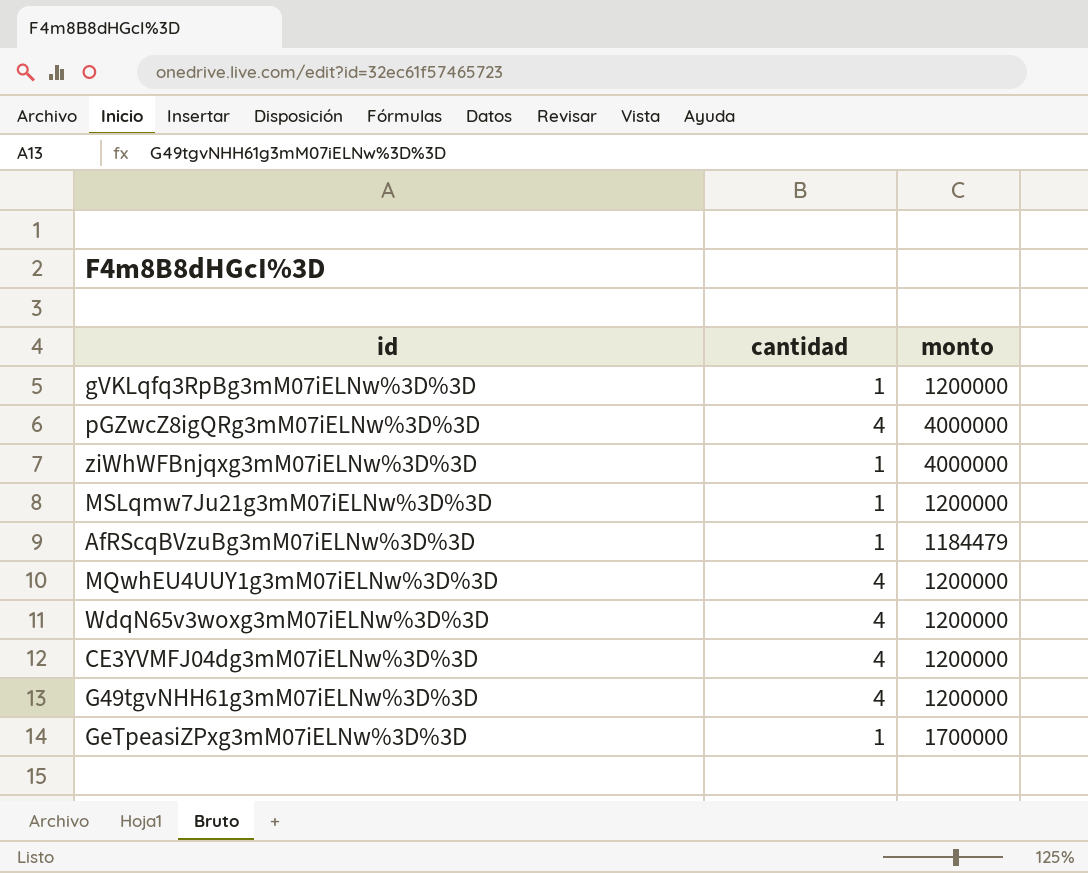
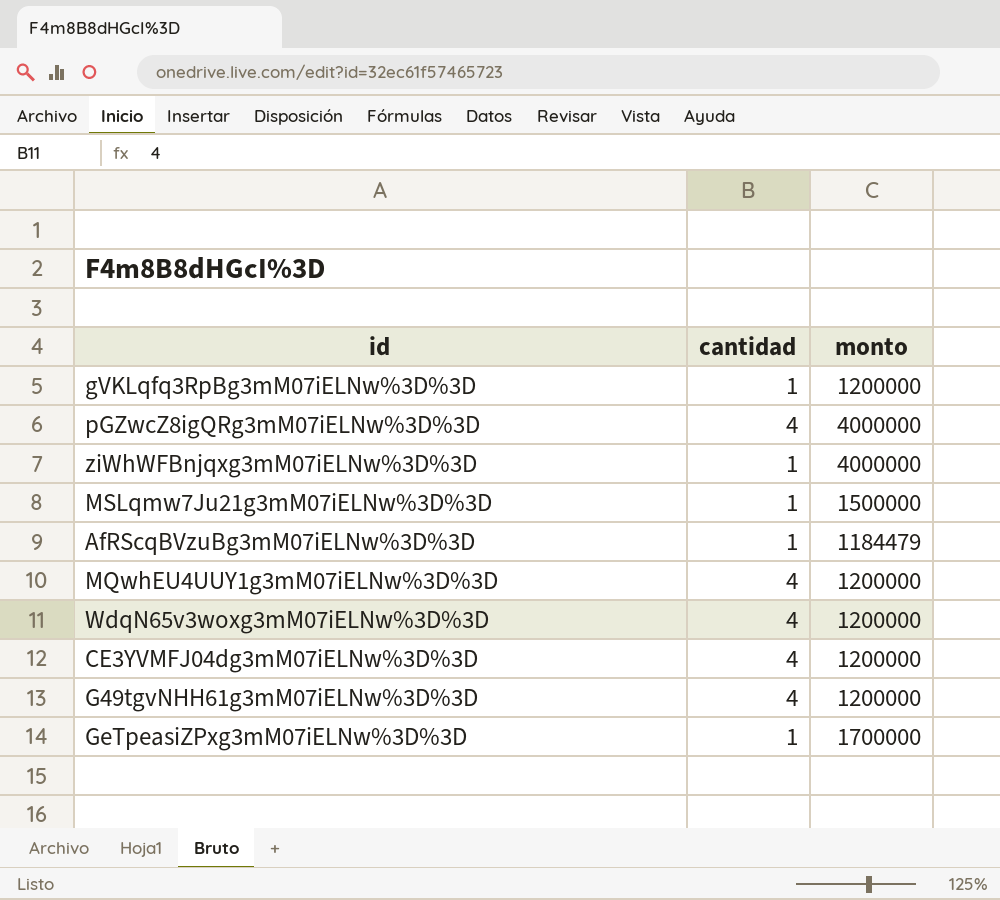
MSLqmw7Ju21g3mM07iELNw%3D%3D | monto: 1200000 -> 1500000

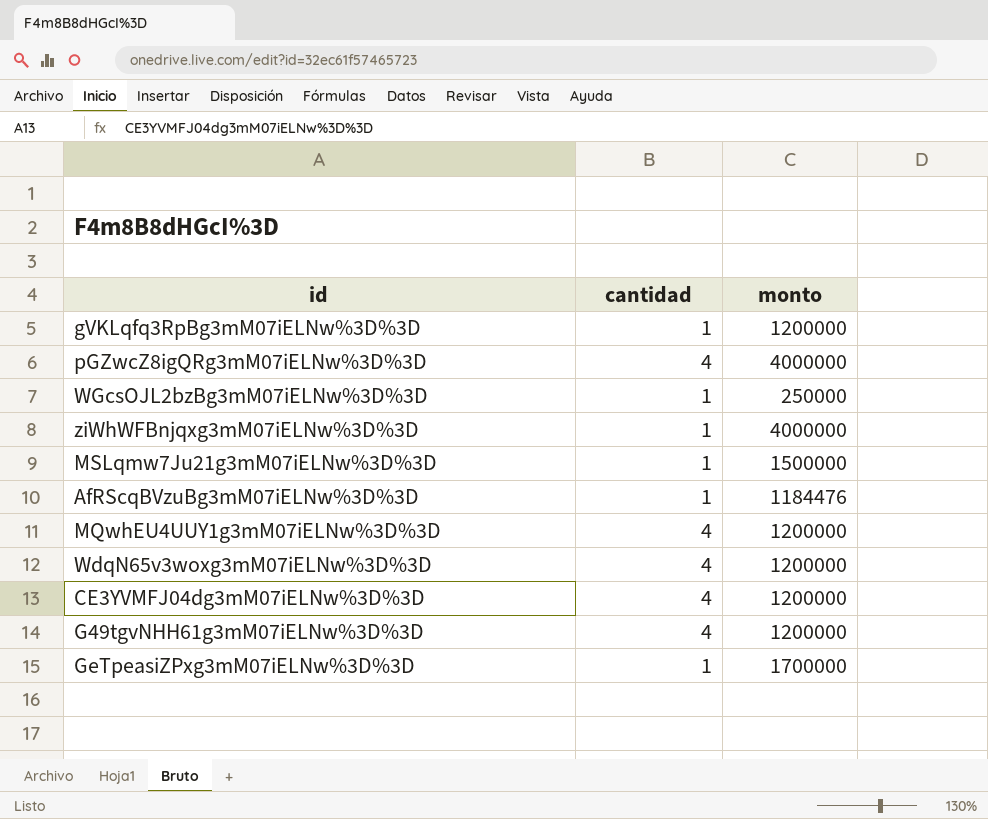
row WGcsOJL2bzBg3mM07iELNw%3D%3D: none -> 1 | 250000
AfRScqBVzuBg3mM07iELNw%3D%3D | monto: 1184479 -> 1184476

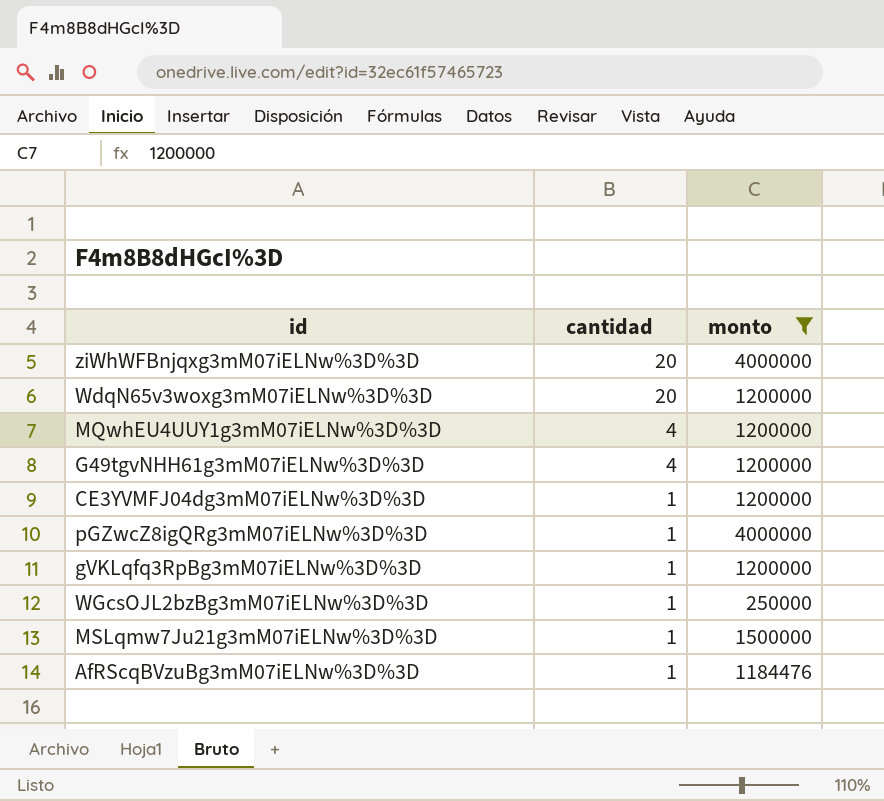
filter: none -> monto != 1700000
row order: none -> cantidad descending
ziWhWFBnjqxg3mM07iELNw%3D%3D | cantidad: 1 -> 20
WdqN65v3woxg3mM07iELNw%3D%3D | cantidad: 4 -> 20
CE3YVMFJ04dg3mM07iELNw%3D%3D | cantidad: 4 -> 1
pGZwcZ8igQRg3mM07iELNw%3D%3D | cantidad: 4 -> 1

